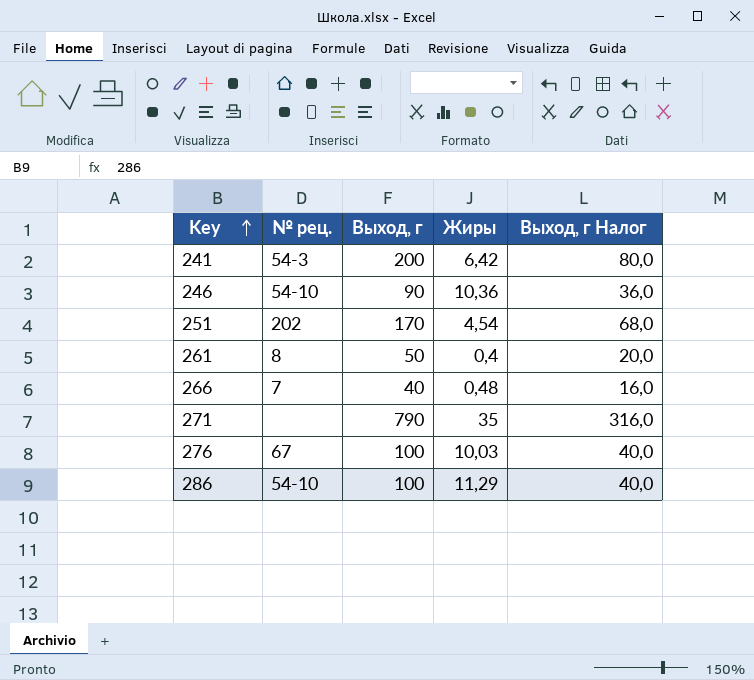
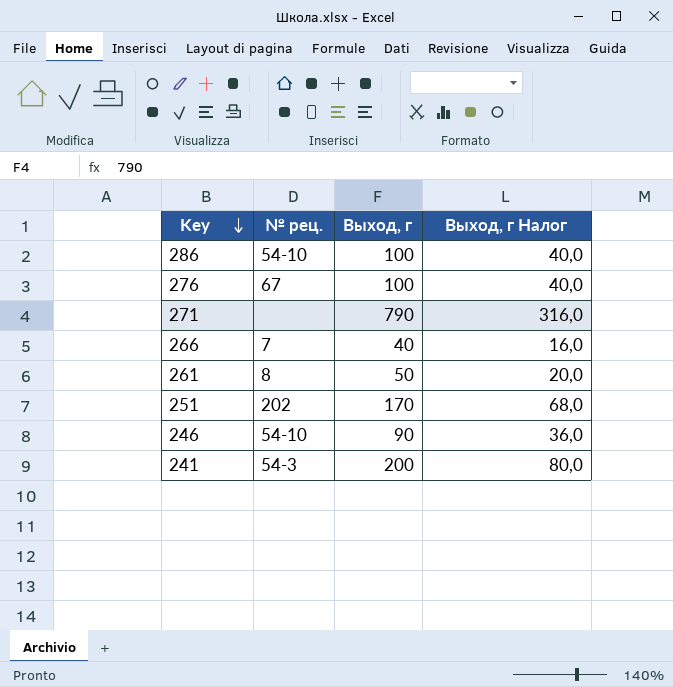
row order: Key ascending -> Key descending
column Жиры | position: 4 -> none

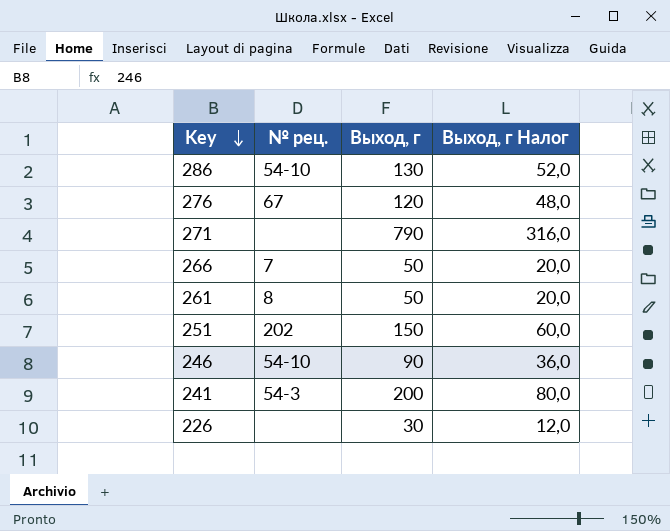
286 | Выход, г: 100 -> 130
286 | Выход, г Налог: 40,0 -> 52,0
276 | Выход, г: 100 -> 120
276 | Выход, г Налог: 40,0 -> 48,0
266 | Выход, г: 40 -> 50
266 | Выход, г Налог: 16,0 -> 20,0
251 | Выход, г: 170 -> 150
251 | Выход, г Налог: 68,0 -> 60,0
row 226: none -> none | 30 | 12,0

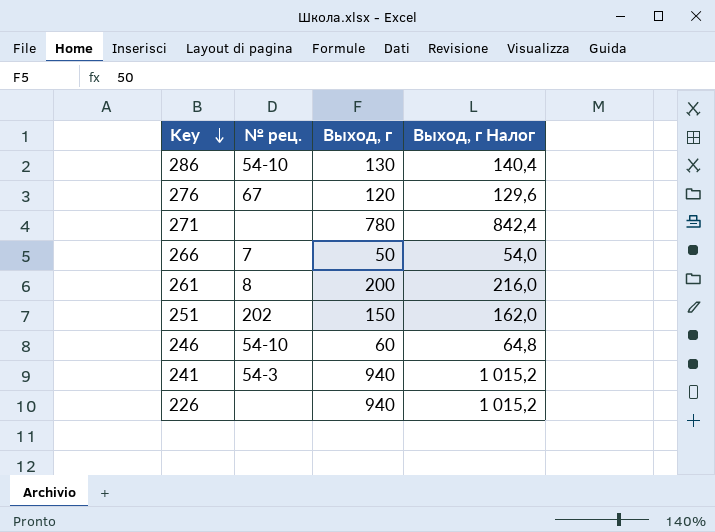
column Выход, г Налог | formula: [Выход, г] * 0,4 -> [Выход, г] * 1,08
271 | Выход, г: 790 -> 780
261 | Выход, г: 50 -> 200
246 | Выход, г: 90 -> 60
241 | Выход, г: 200 -> 940
226 | Выход, г: 30 -> 940

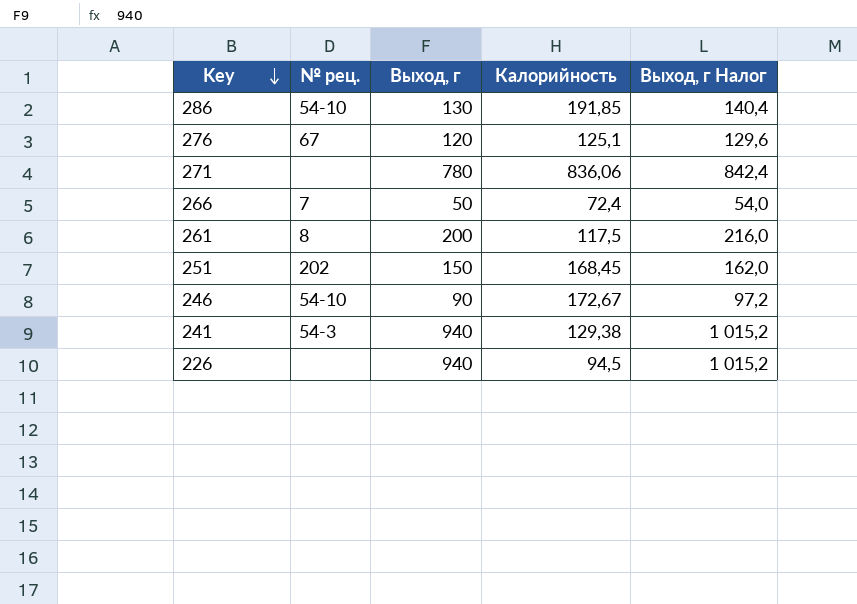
column Калорийность | position: none -> 4
246 | Выход, г: 60 -> 90
246 | Выход, г Налог: 64,8 -> 97,2

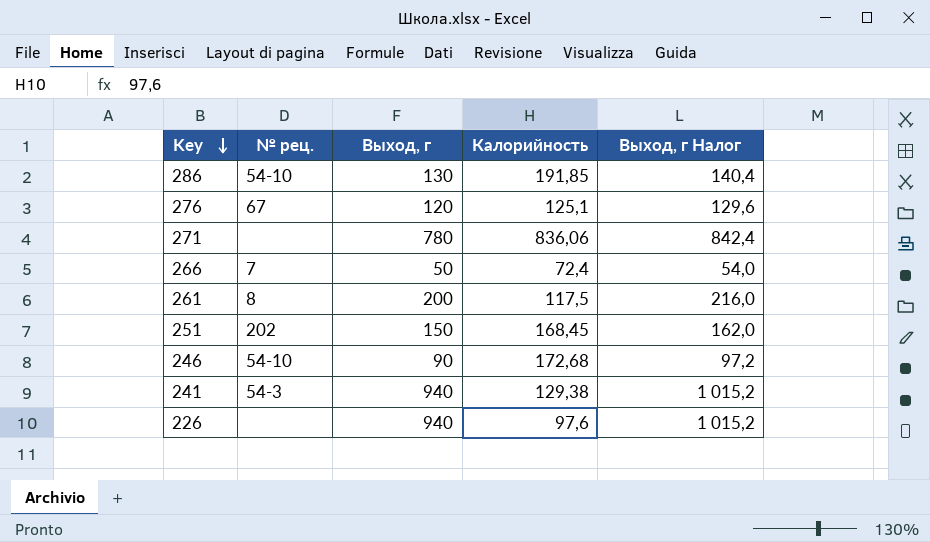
246 | Калорийность: 172,67 -> 172,68
226 | Калорийность: 94,5 -> 97,6

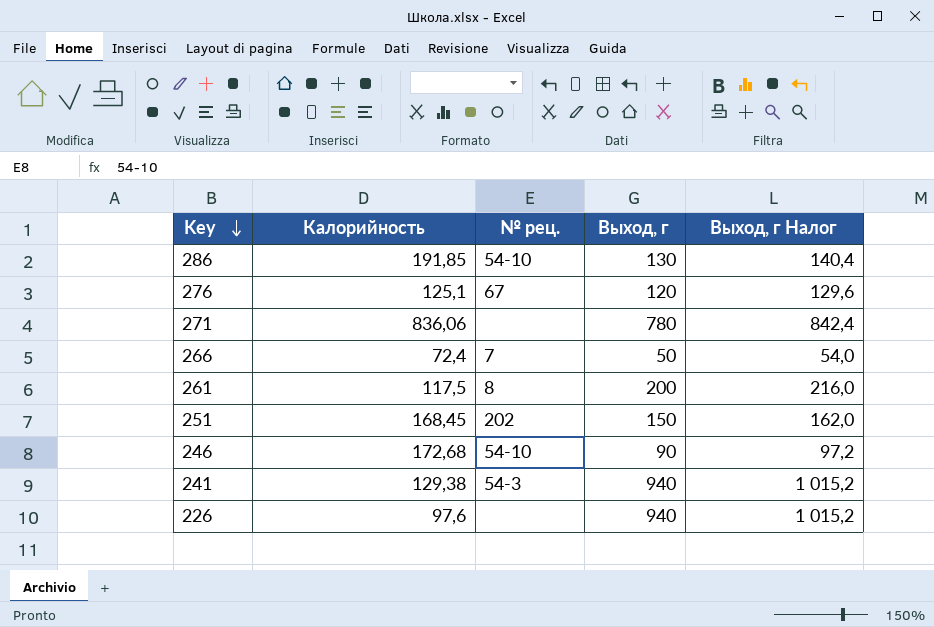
column Калорийность | position: 4 -> 2

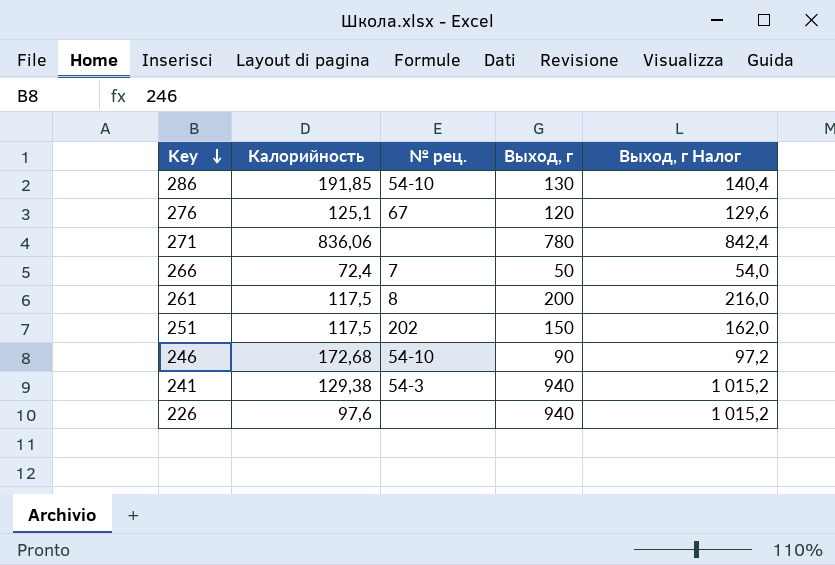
251 | Калорийность: 168,45 -> 117,5

